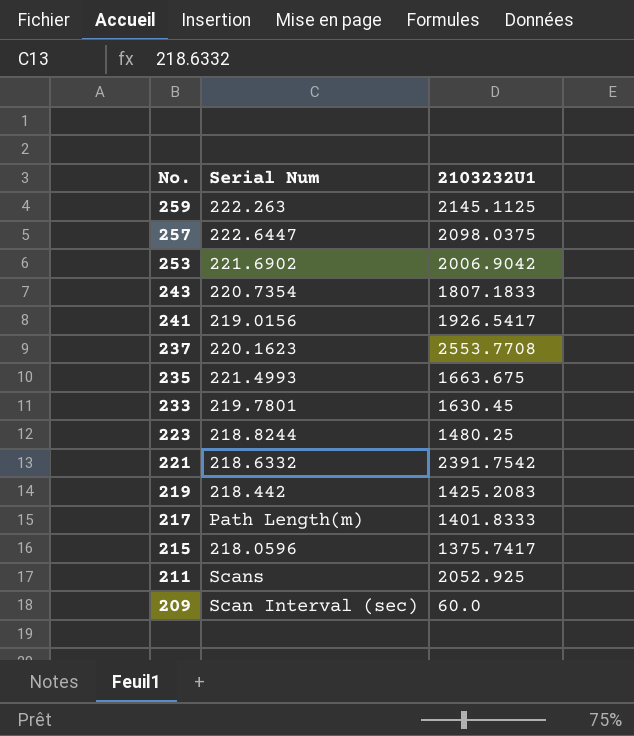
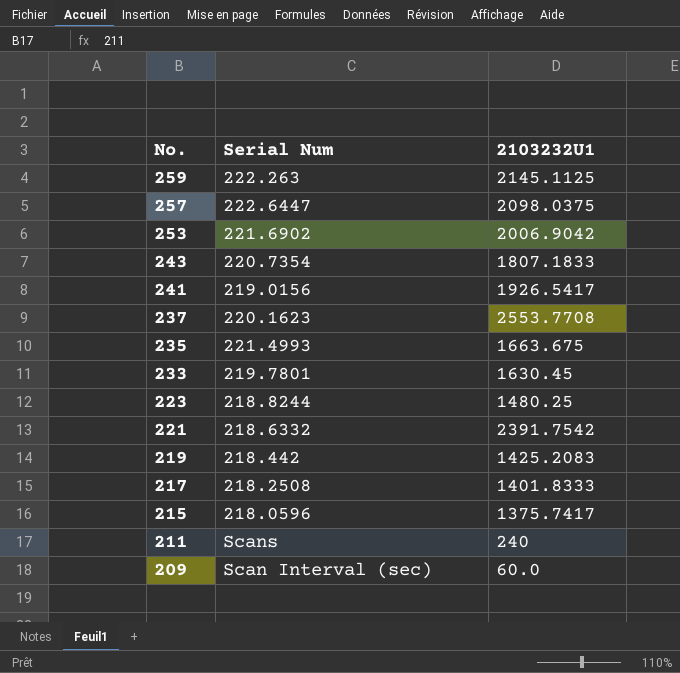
217 | Serial Num: Path Length(m) -> 218.2508
211 | 2103232U1: 2052.925 -> 240

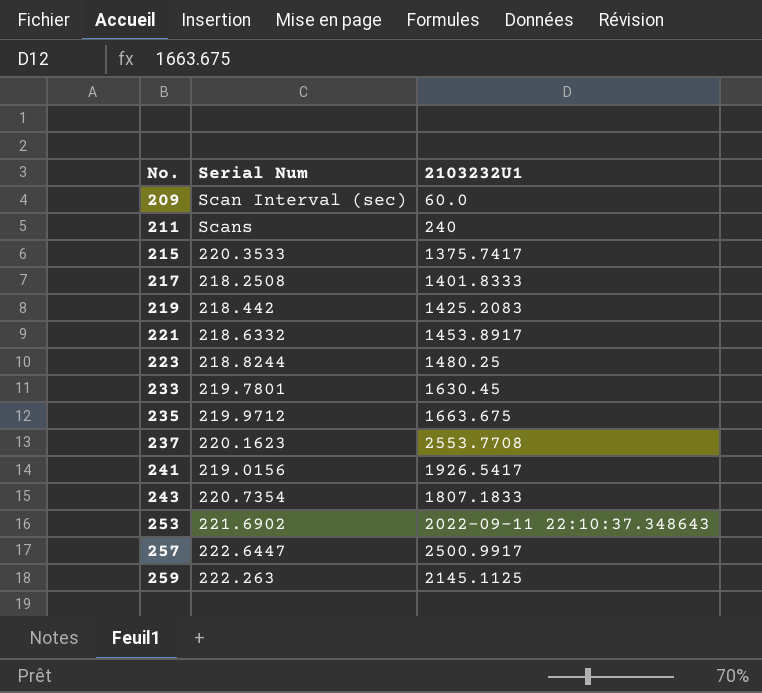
row order: No. descending -> No. ascending
215 | Serial Num: 218.0596 -> 220.3533
221 | 2103232U1: 2391.7542 -> 1453.8917
235 | Serial Num: 221.4993 -> 219.9712
253 | 2103232U1: 2006.9042 -> 2022-09-11 22:10:37.348643
257 | 2103232U1: 2098.0375 -> 2500.9917

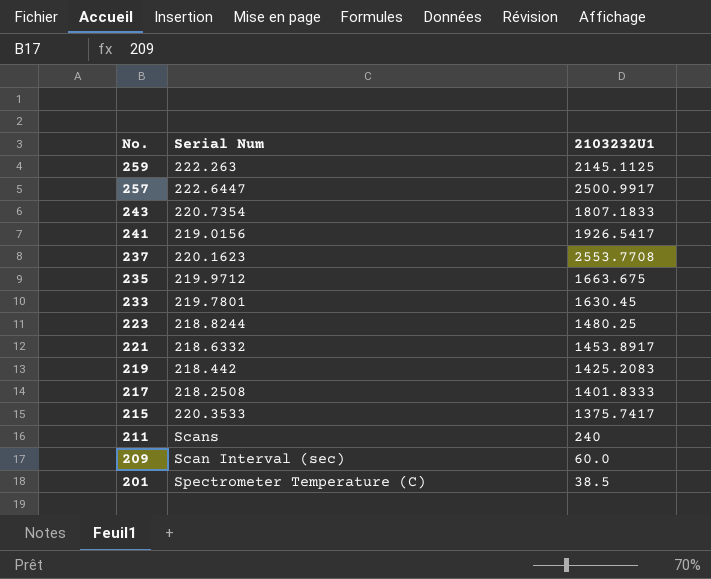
row order: No. ascending -> No. descending
row 253: 221.6902 | 2022-09-11 22:10:37.348643 -> none
row 201: none -> Spectrometer Temperature (C) | 38.5

